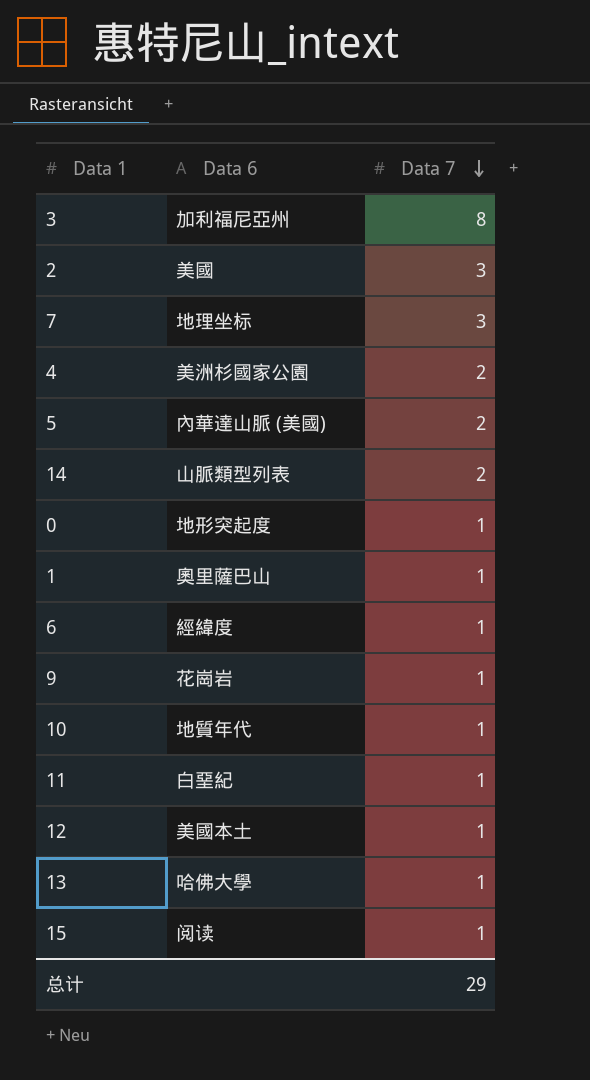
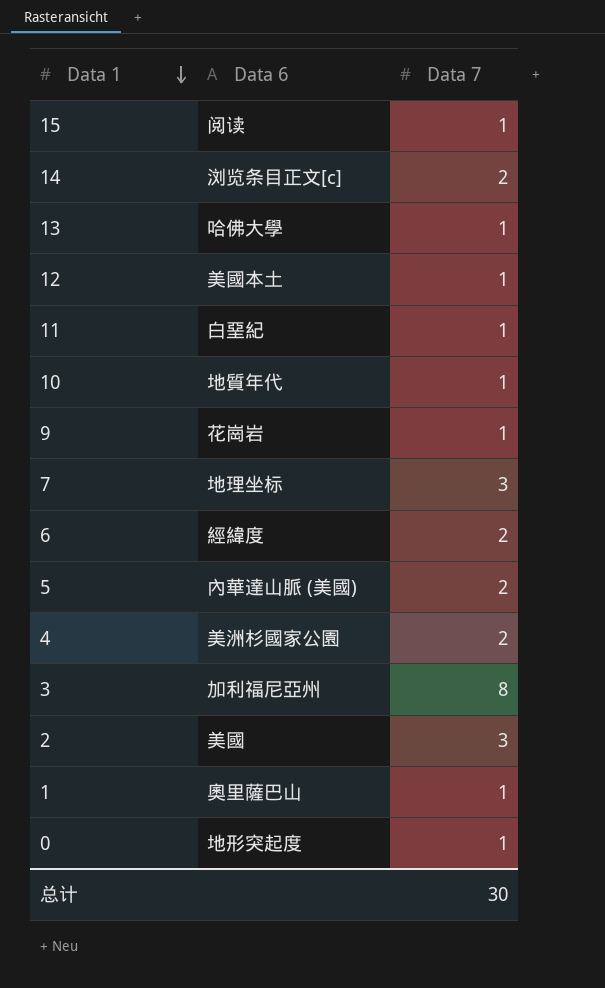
row order: Data 7 descending -> Data 1 descending
14 | Data 6: 山脈類型列表 -> 浏览条目正文[c]
6 | Data 7: 1 -> 2
总计 | Data 7: 29 -> 30

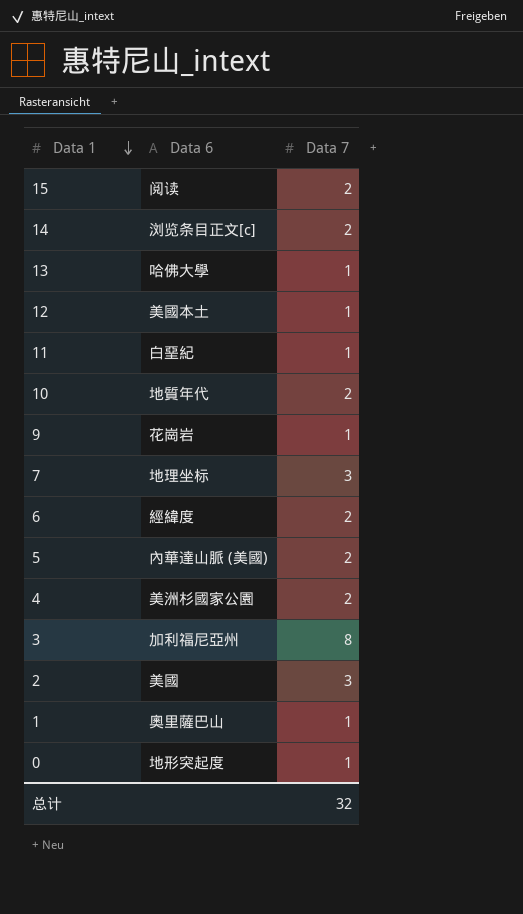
15 | Data 7: 1 -> 2
10 | Data 7: 1 -> 2
总计 | Data 7: 30 -> 32

